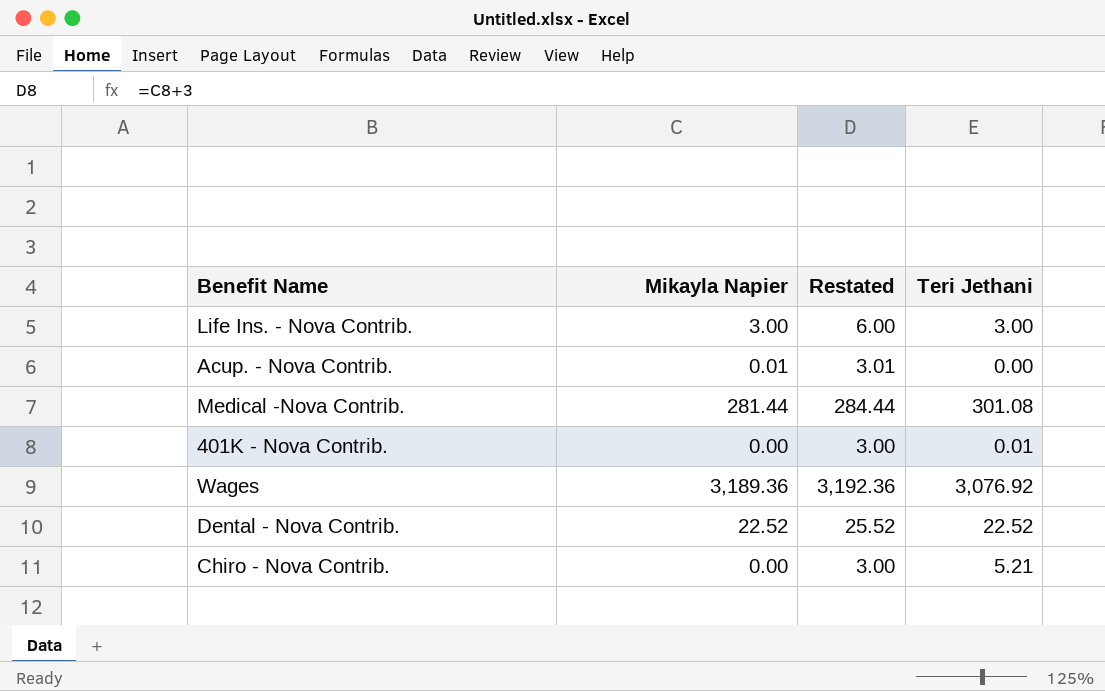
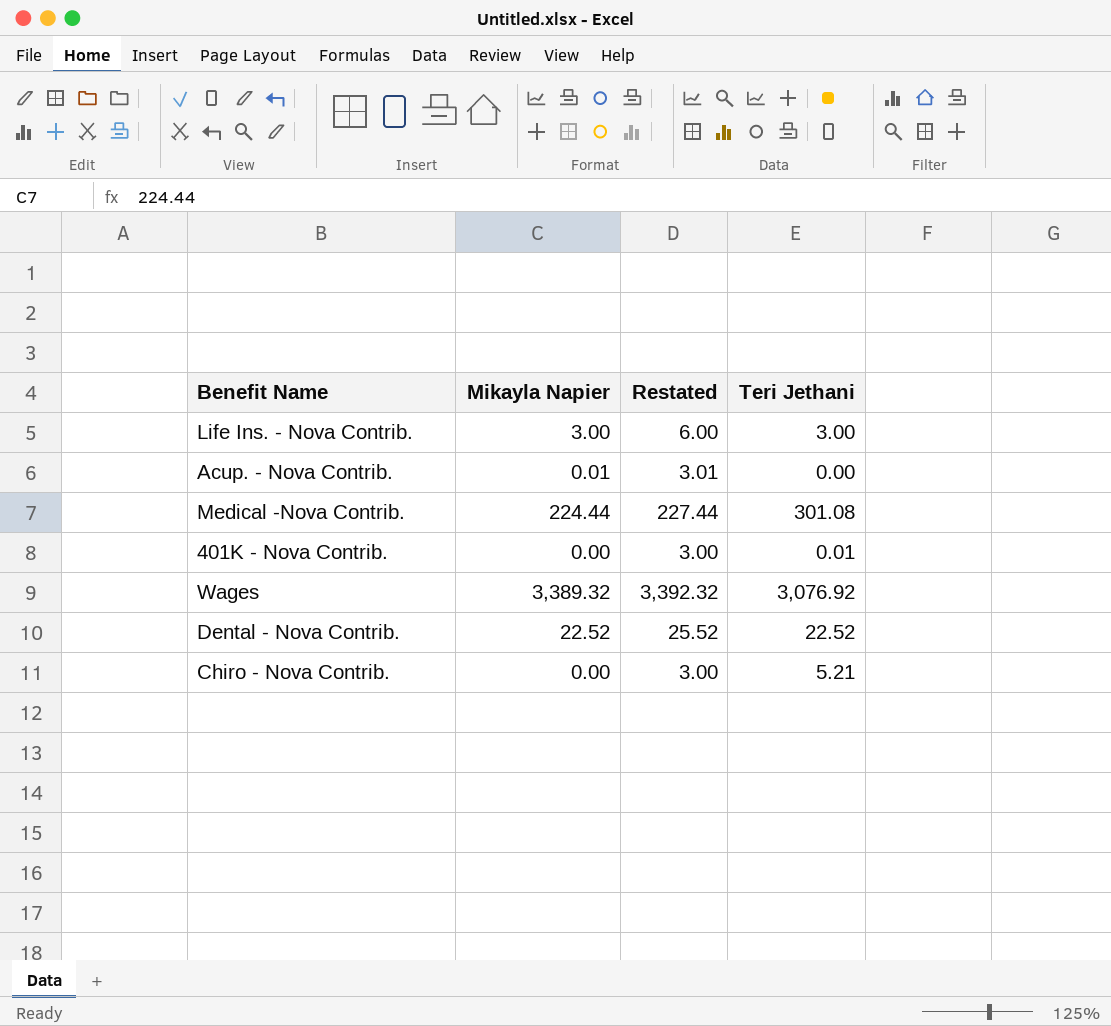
Medical -Nova Contrib. | Mikayla Napier: 281.44 -> 224.44
Medical -Nova Contrib. | Restated: 284.44 -> 227.44
Wages | Mikayla Napier: 3,189.36 -> 3,389.32
Wages | Restated: 3,192.36 -> 3,392.32

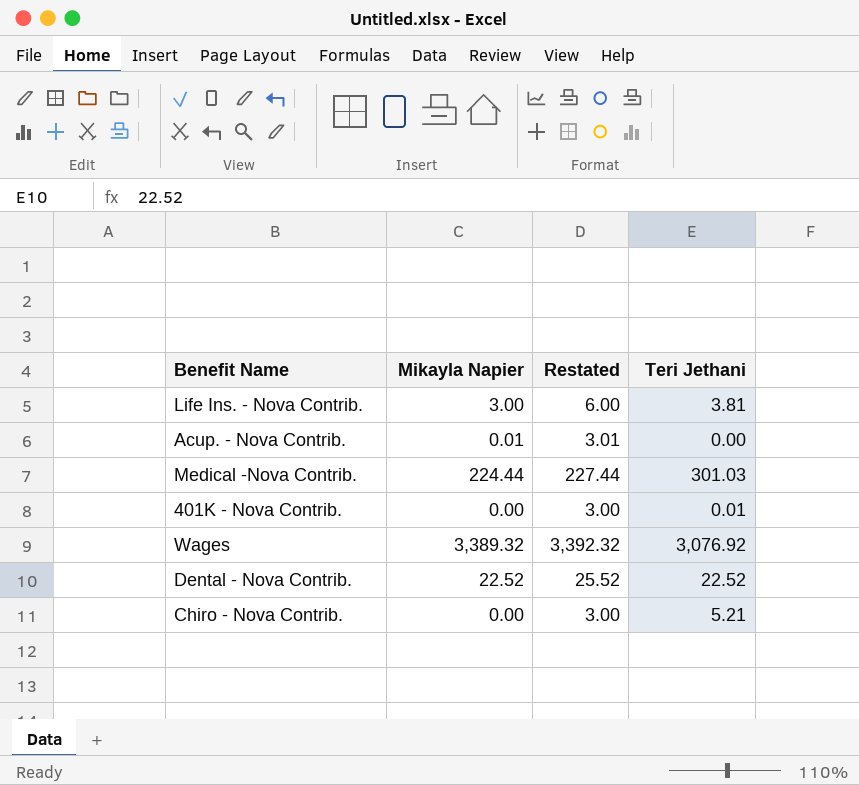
Life Ins. - Nova Contrib. | Teri Jethani: 3.00 -> 3.81
Medical -Nova Contrib. | Teri Jethani: 301.08 -> 301.03

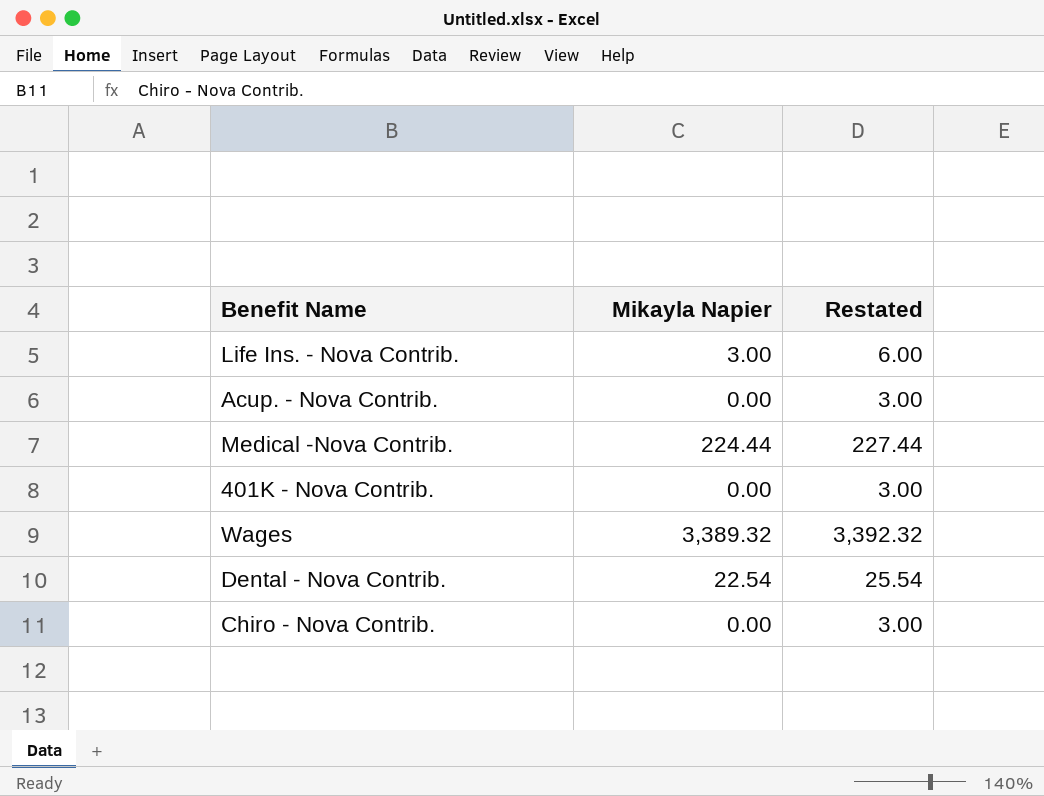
column Teri Jethani | position: 4 -> none
Acup. - Nova Contrib. | Mikayla Napier: 0.01 -> 0.00
Acup. - Nova Contrib. | Restated: 3.01 -> 3.00
Dental - Nova Contrib. | Mikayla Napier: 22.52 -> 22.54
Dental - Nova Contrib. | Restated: 25.52 -> 25.54

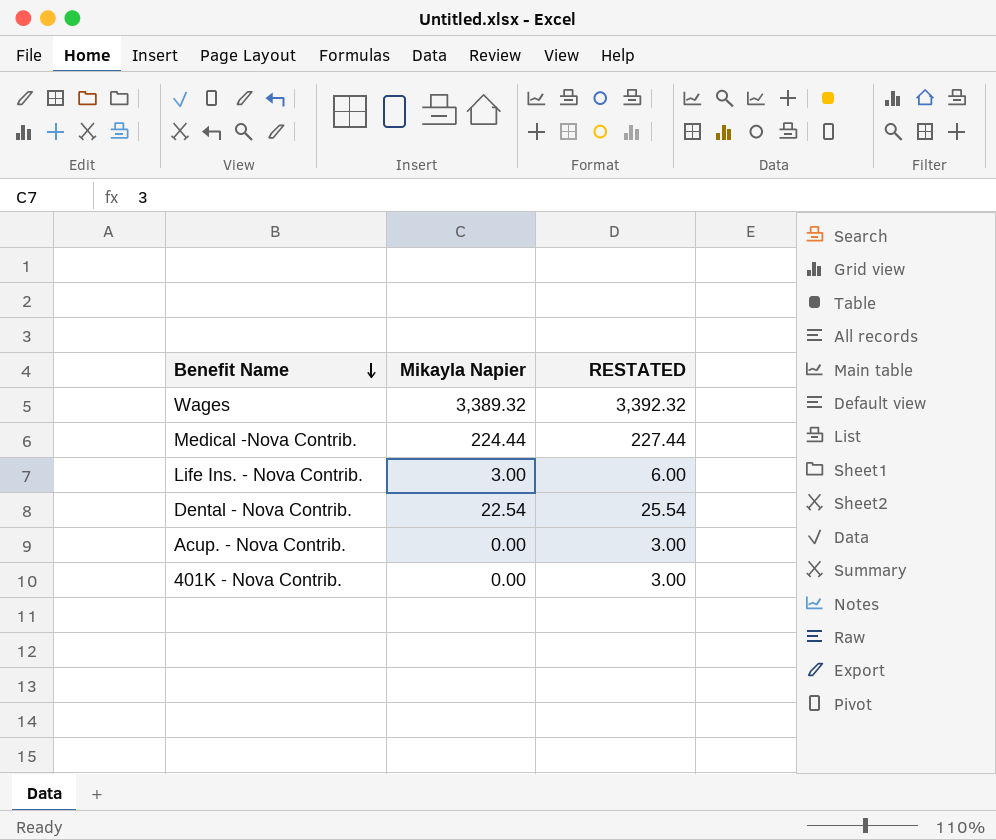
row order: none -> Benefit Name descending
column name: Restated -> RESTATED
row Chiro - Nova Contrib.: 0.00 | 3.00 -> none

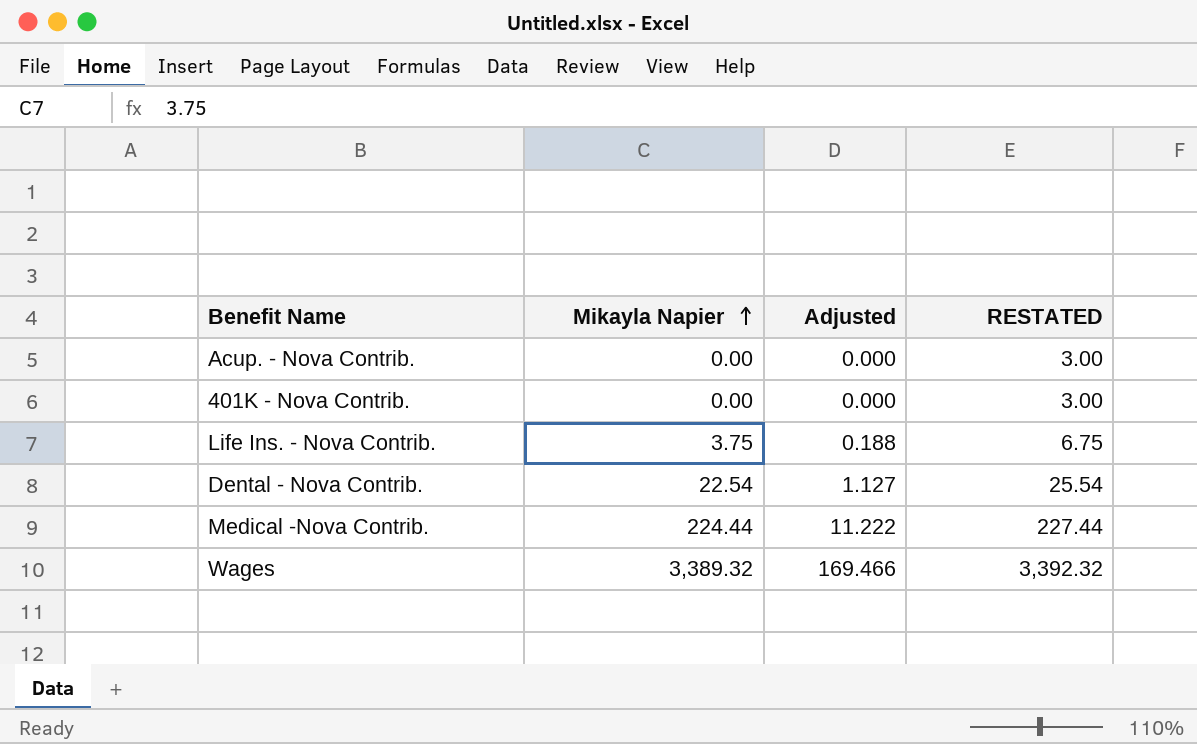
row order: Benefit Name descending -> Mikayla Napier ascending
column Adjusted | formula: none -> [Mikayla Napier] * 0.05
Life Ins. - Nova Contrib. | Mikayla Napier: 3.00 -> 3.75
Life Ins. - Nova Contrib. | RESTATED: 6.00 -> 6.75

